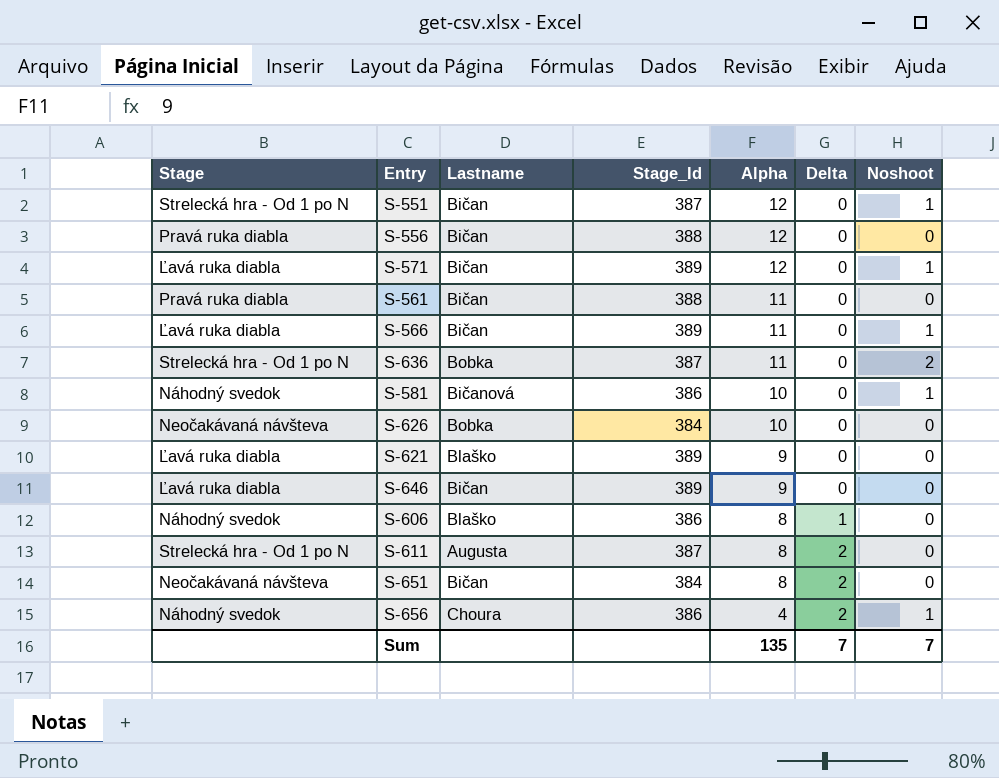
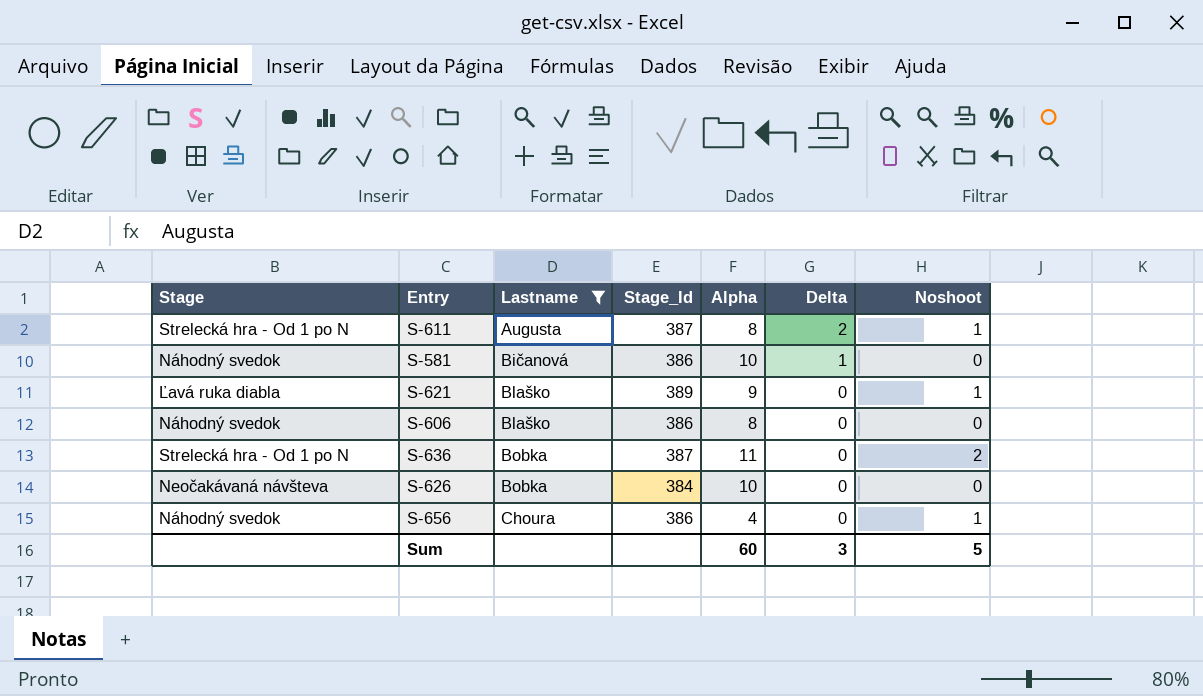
filter: none -> Lastname != Bičan
row order: Alpha descending -> Lastname ascending
S-611 | Noshoot: 0 -> 1
S-581 | Delta: 0 -> 1
S-581 | Noshoot: 1 -> 0
S-621 | Noshoot: 0 -> 1
S-606 | Delta: 1 -> 0
S-656 | Delta: 2 -> 0
Sum | Alpha: 135 -> 60
Sum | Delta: 7 -> 3
Sum | Noshoot: 7 -> 5

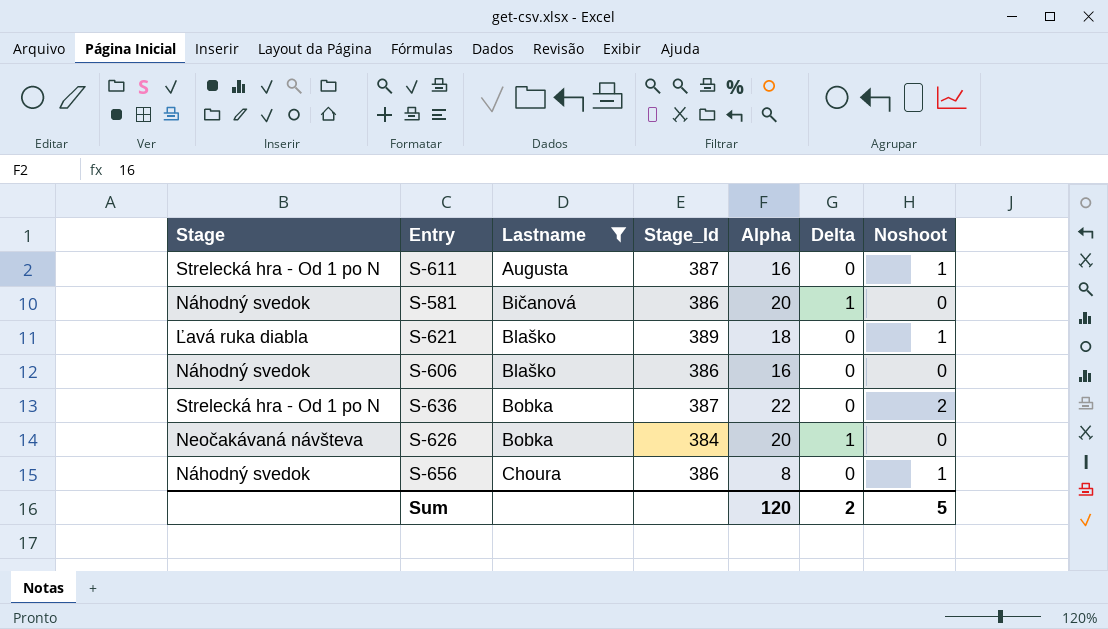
S-611 | Alpha: 8 -> 16
S-611 | Delta: 2 -> 0
S-581 | Alpha: 10 -> 20
S-621 | Alpha: 9 -> 18
S-606 | Alpha: 8 -> 16
S-636 | Alpha: 11 -> 22
S-626 | Alpha: 10 -> 20
S-626 | Delta: 0 -> 1
S-656 | Alpha: 4 -> 8
Sum | Alpha: 60 -> 120
Sum | Delta: 3 -> 2

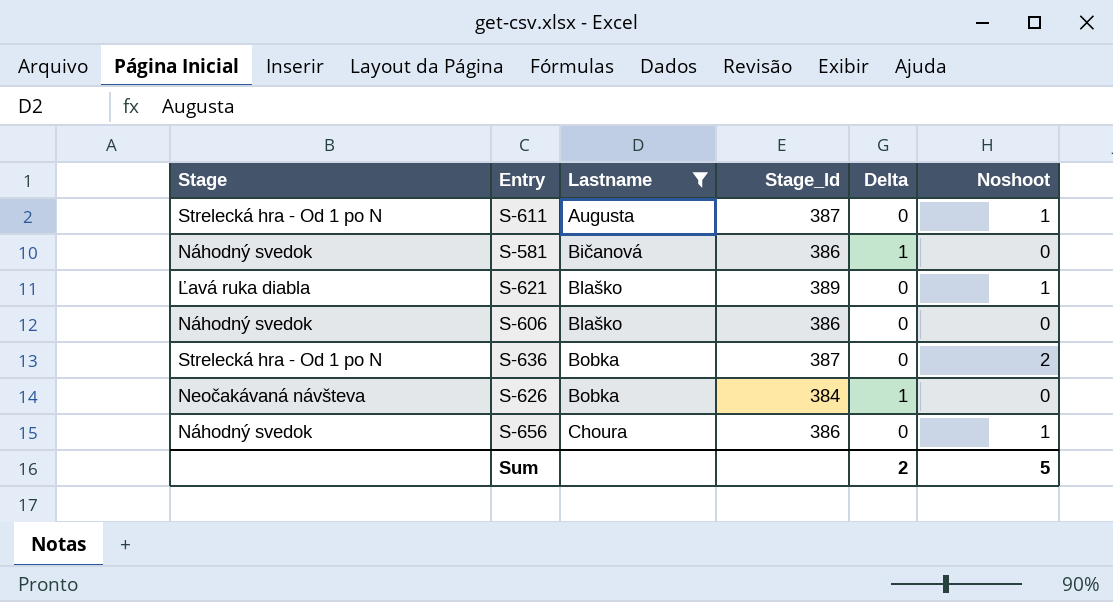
column Alpha | position: 5 -> none

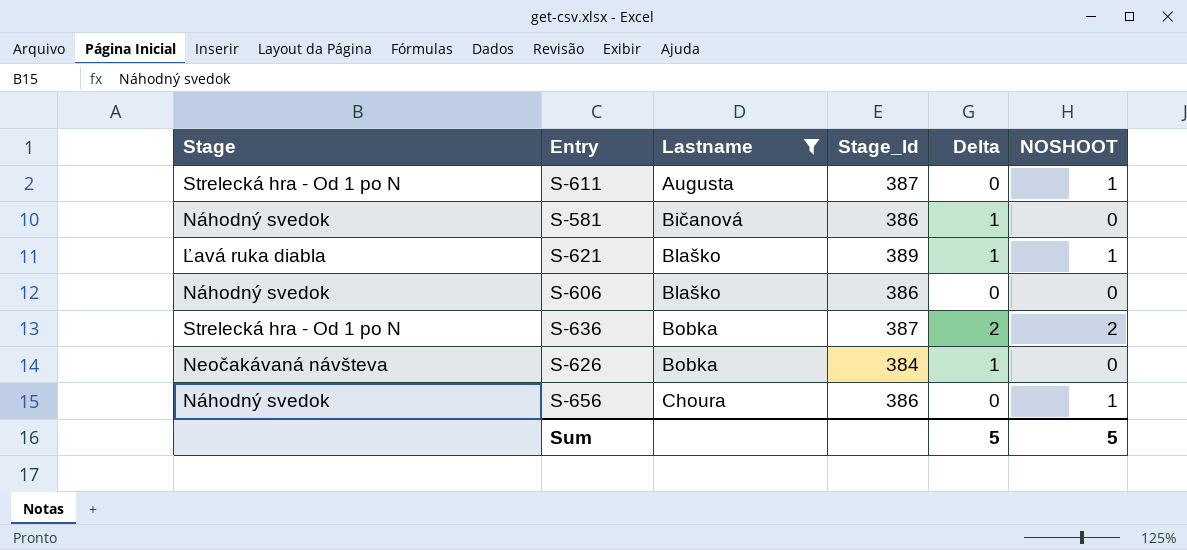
column name: Noshoot -> NOSHOOT
S-621 | Delta: 0 -> 1
S-636 | Delta: 0 -> 2
Sum | Delta: 2 -> 5

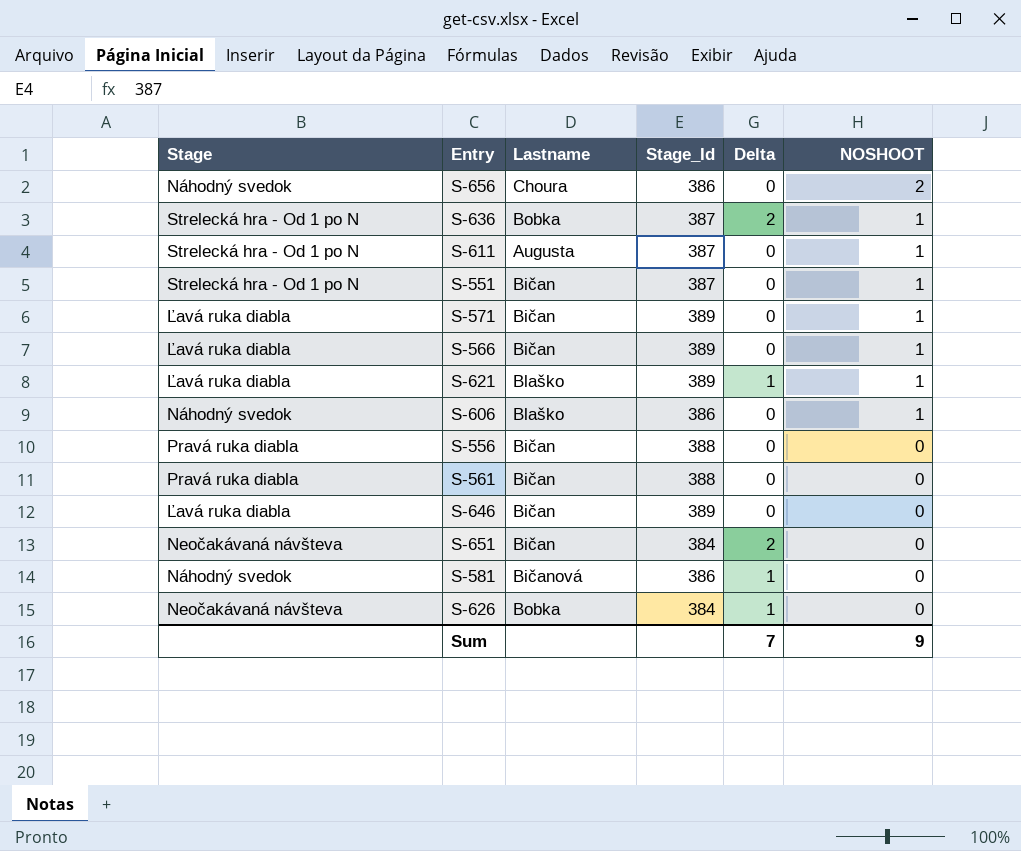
filter: Lastname != Bičan -> none
row order: Lastname ascending -> NOSHOOT descending
S-656 | NOSHOOT: 1 -> 2
S-636 | NOSHOOT: 2 -> 1
S-606 | NOSHOOT: 0 -> 1
Sum | Delta: 5 -> 7
Sum | NOSHOOT: 5 -> 9

